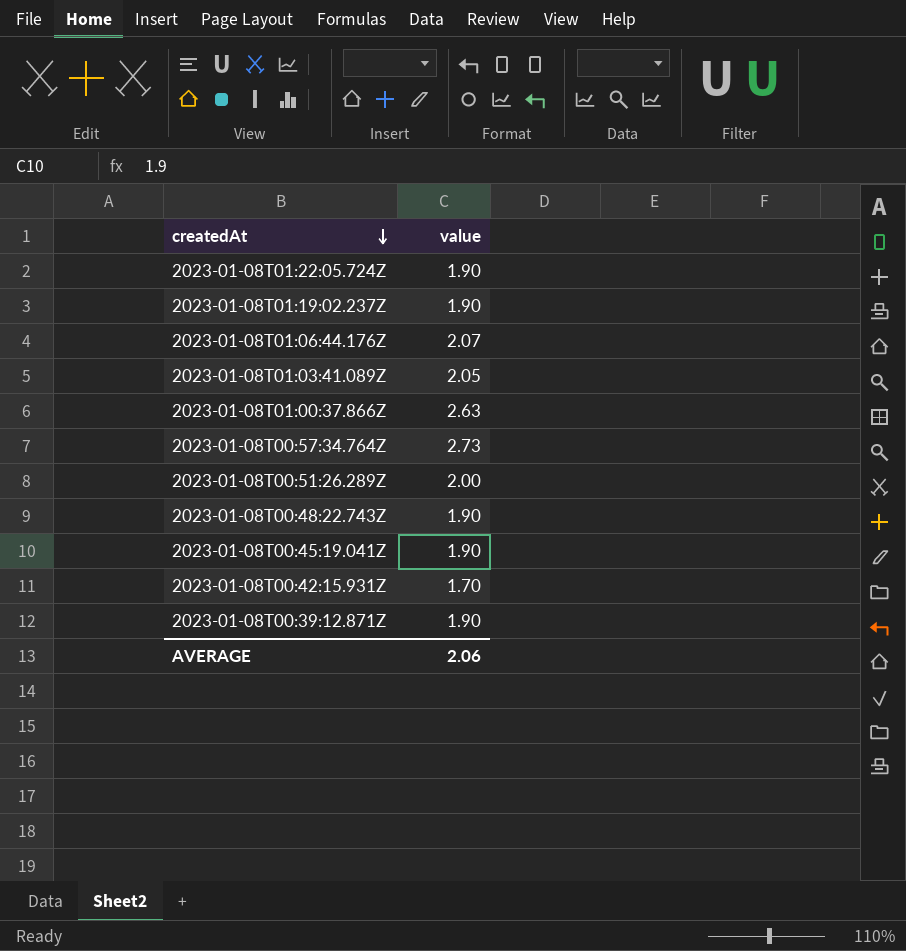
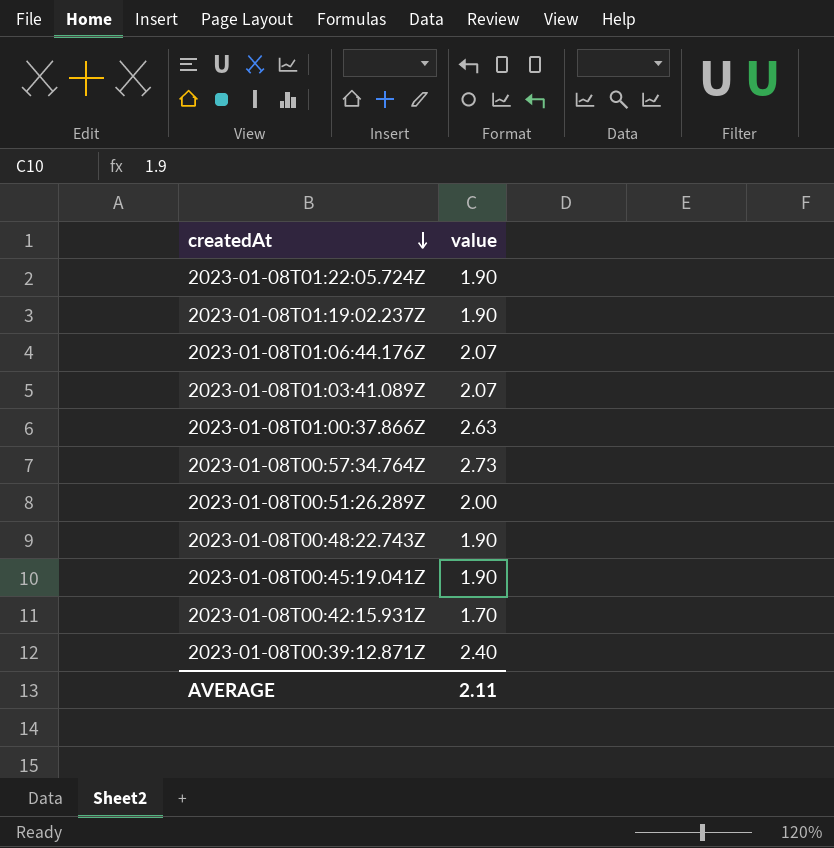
2023-01-08T01:03:41.089Z | value: 2.05 -> 2.07
2023-01-08T00:39:12.871Z | value: 1.90 -> 2.40
AVERAGE | value: 2.06 -> 2.11

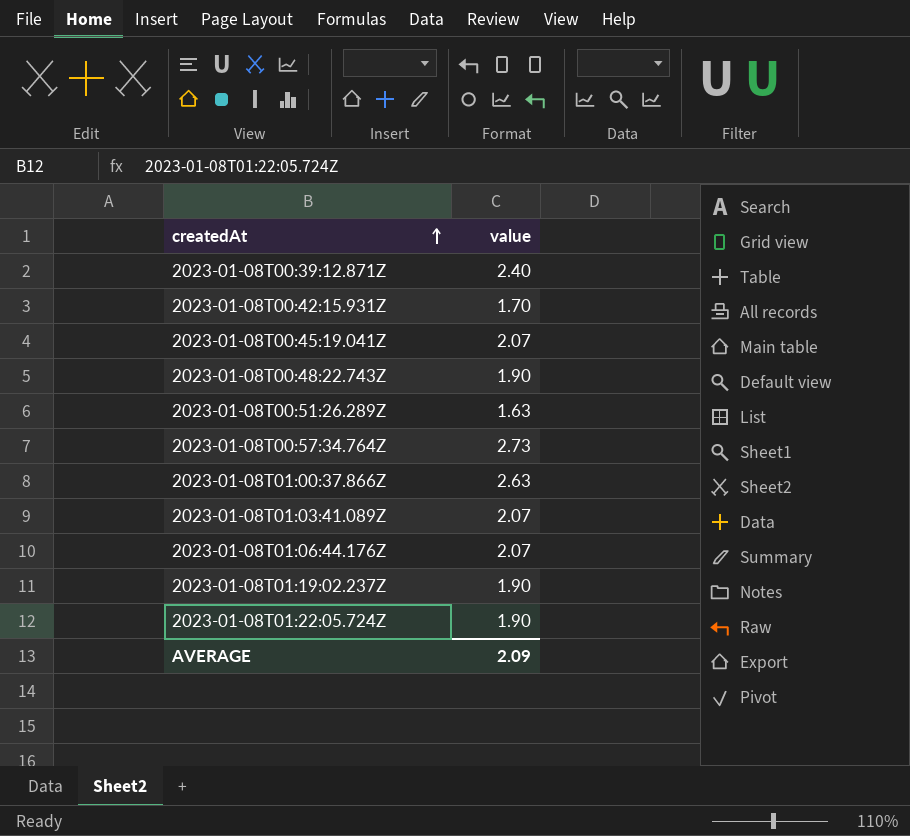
row order: createdAt descending -> createdAt ascending
2023-01-08T00:45:19.041Z | value: 1.90 -> 2.07
2023-01-08T00:51:26.289Z | value: 2.00 -> 1.63
AVERAGE | value: 2.11 -> 2.09

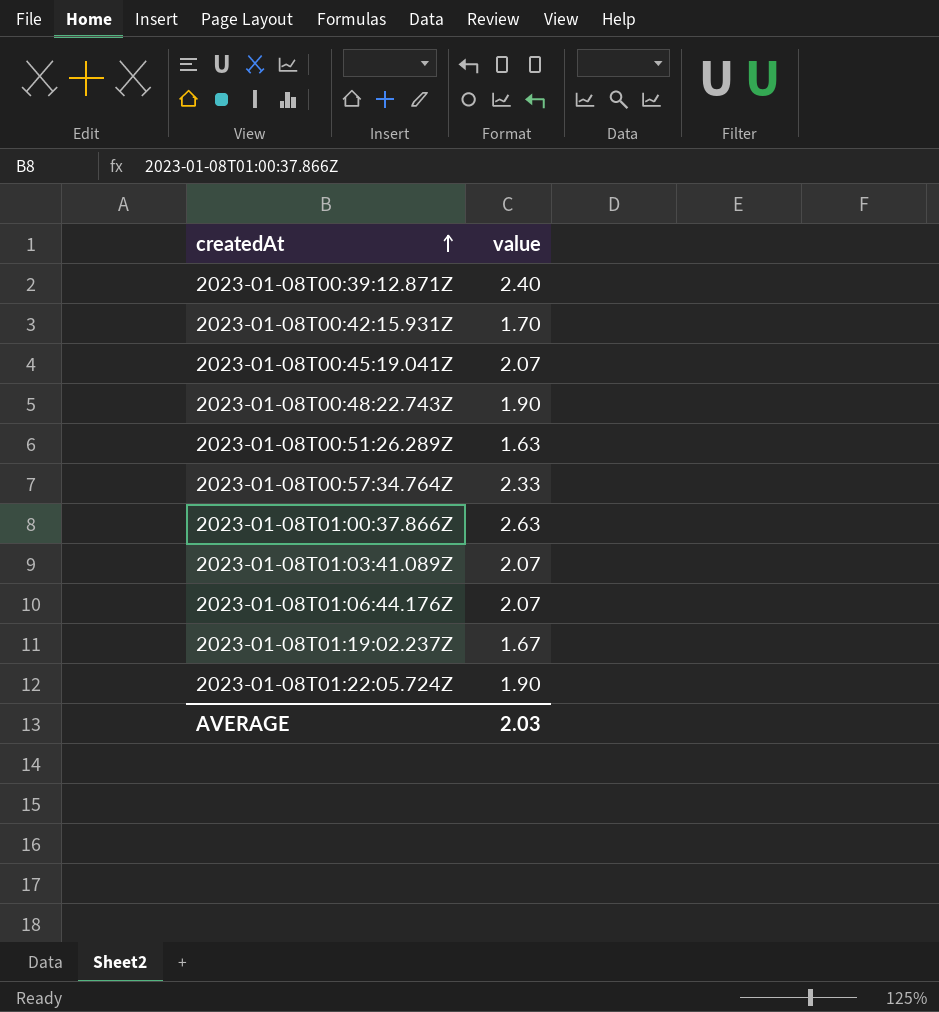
2023-01-08T00:57:34.764Z | value: 2.73 -> 2.33
2023-01-08T01:19:02.237Z | value: 1.90 -> 1.67
AVERAGE | value: 2.09 -> 2.03

